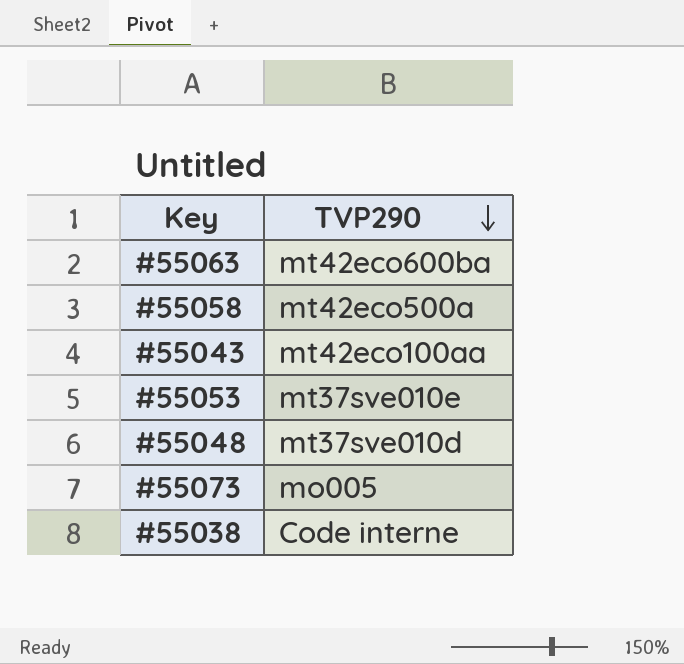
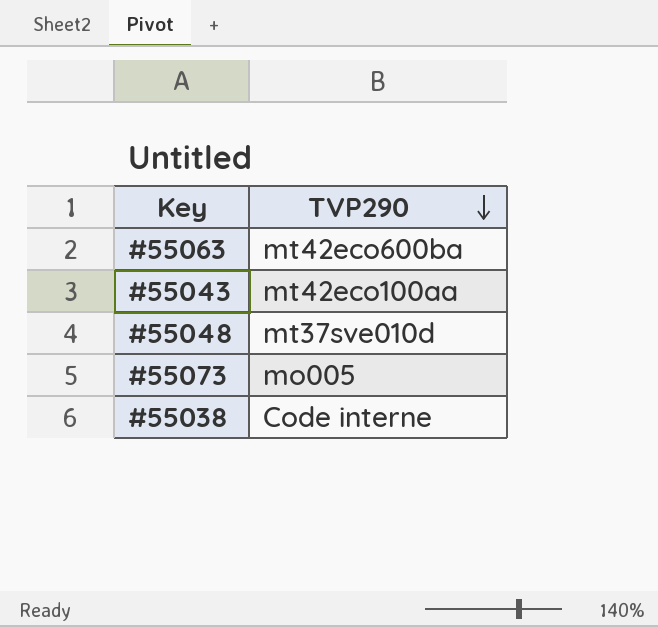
row #55058: mt42eco500a -> none
row #55053: mt37sve010e -> none

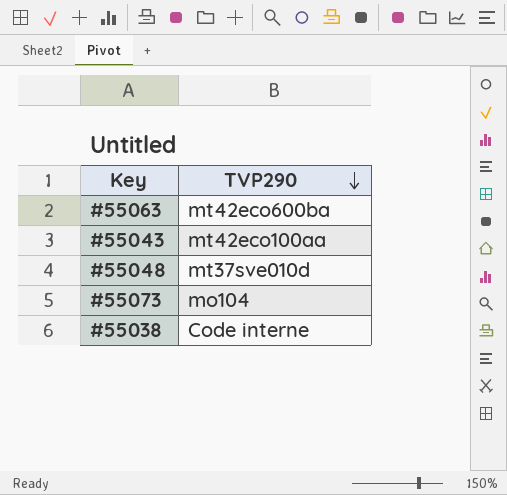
#55073 | TVP290: mo005 -> mo104

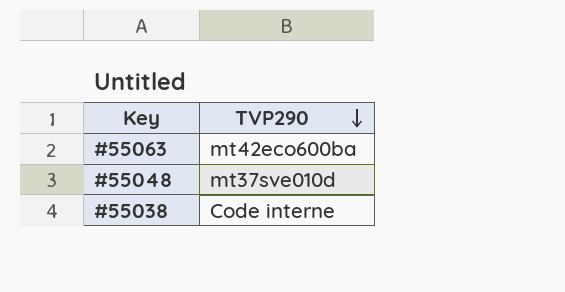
row #55043: mt42eco100aa -> none
row #55073: mo104 -> none

